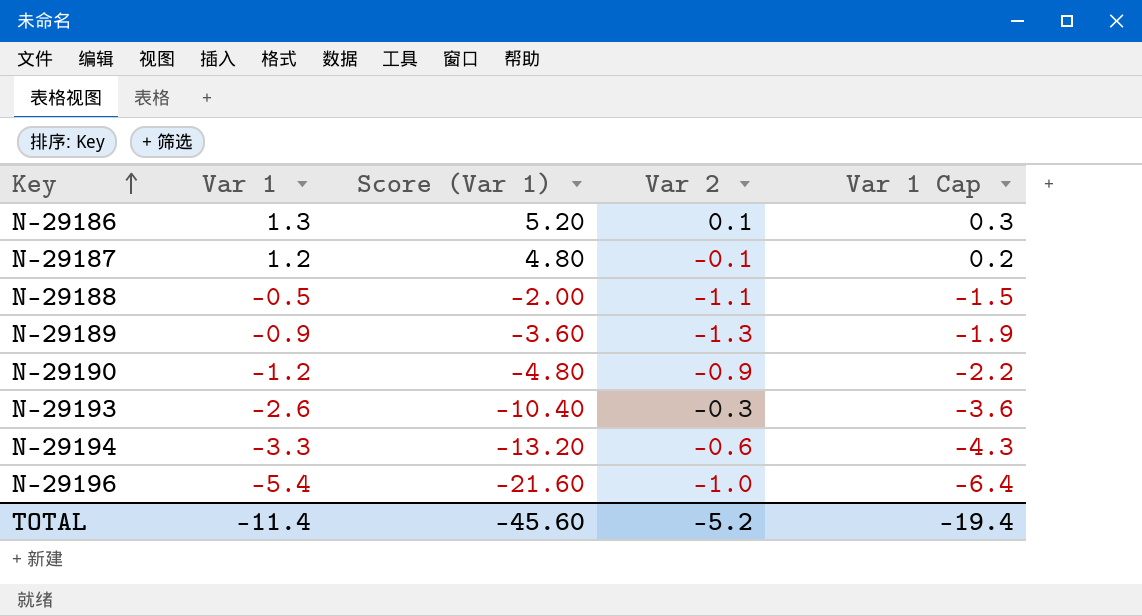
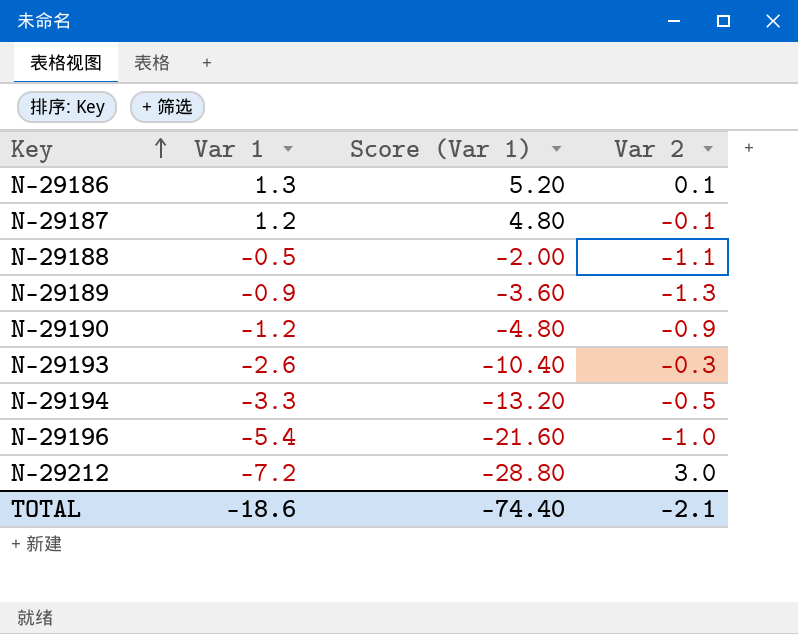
column Var 1 Cap | formula: [Var 1] - 1 -> none
N-29194 | Var 2: -0.6 -> -0.5
row N-29212: none -> -7.2 | -28.80 | 3.0
TOTAL | Var 1: -11.4 -> -18.6
TOTAL | Score (Var 1): -45.60 -> -74.40
TOTAL | Var 2: -5.2 -> -2.1

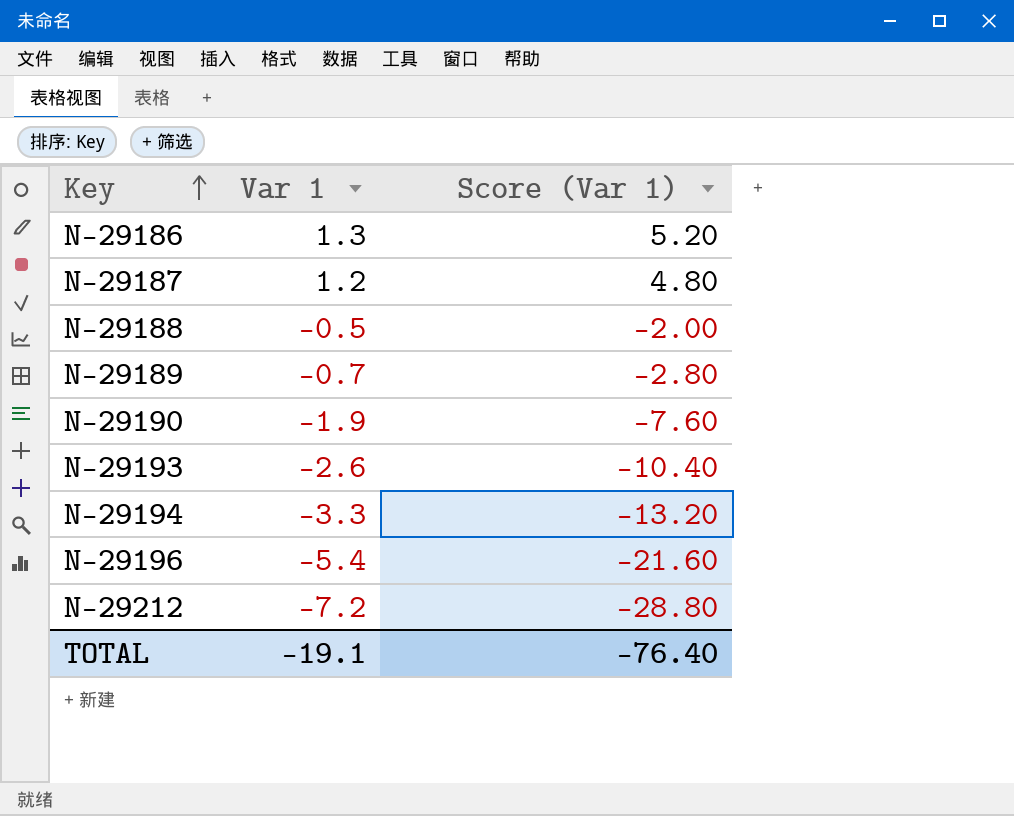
column Var 2 | position: 4 -> none
N-29189 | Var 1: -0.9 -> -0.7
N-29189 | Score (Var 1): -3.60 -> -2.80
N-29190 | Var 1: -1.2 -> -1.9
N-29190 | Score (Var 1): -4.80 -> -7.60
TOTAL | Var 1: -18.6 -> -19.1
TOTAL | Score (Var 1): -74.40 -> -76.40

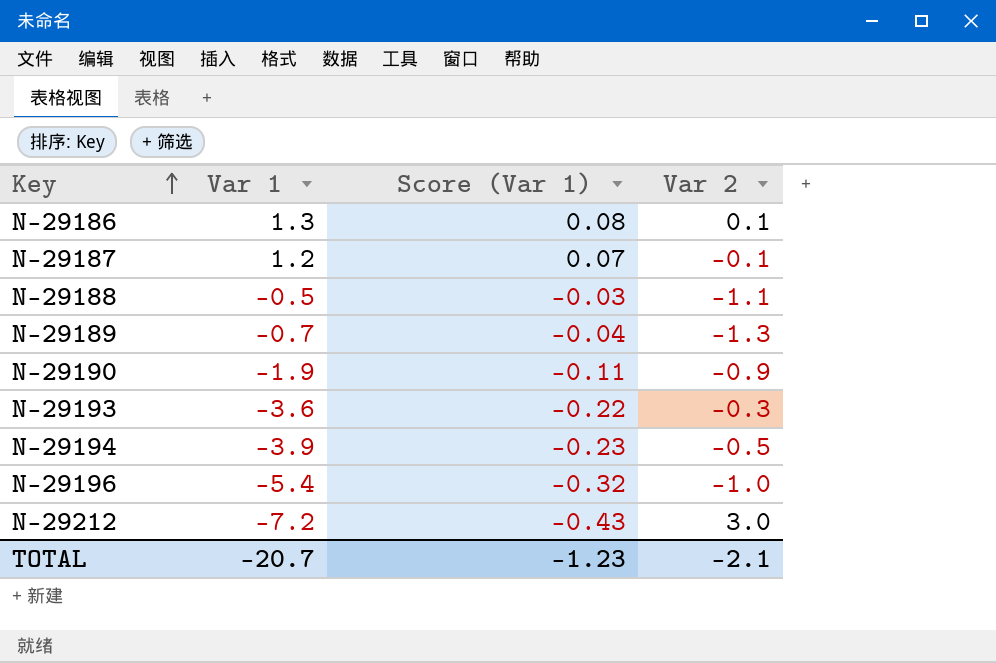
column Score (Var 1) | formula: [Var 1] * 4 -> [Var 1] * 0.06
column Var 2 | position: none -> 4
N-29193 | Var 1: -2.6 -> -3.6
N-29194 | Var 1: -3.3 -> -3.9
TOTAL | Var 1: -19.1 -> -20.7
TOTAL | Score (Var 1): -76.40 -> -1.23

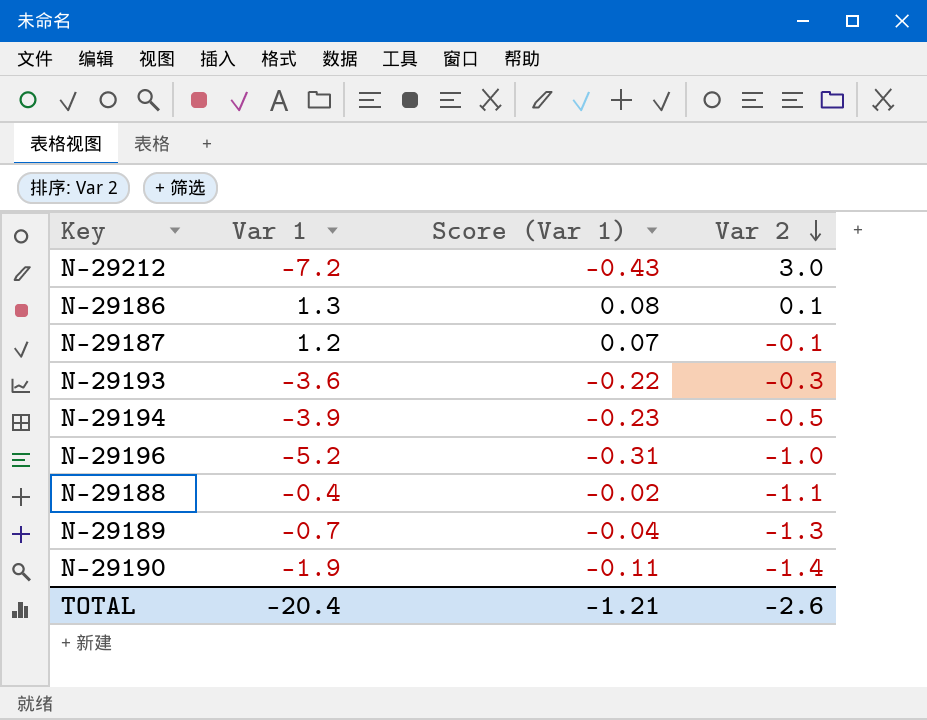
row order: Key ascending -> Var 2 descending
N-29196 | Var 1: -5.4 -> -5.2
N-29196 | Score (Var 1): -0.32 -> -0.31
N-29188 | Var 1: -0.5 -> -0.4
N-29188 | Score (Var 1): -0.03 -> -0.02
N-29190 | Var 2: -0.9 -> -1.4
TOTAL | Var 1: -20.7 -> -20.4
TOTAL | Score (Var 1): -1.23 -> -1.21
TOTAL | Var 2: -2.1 -> -2.6

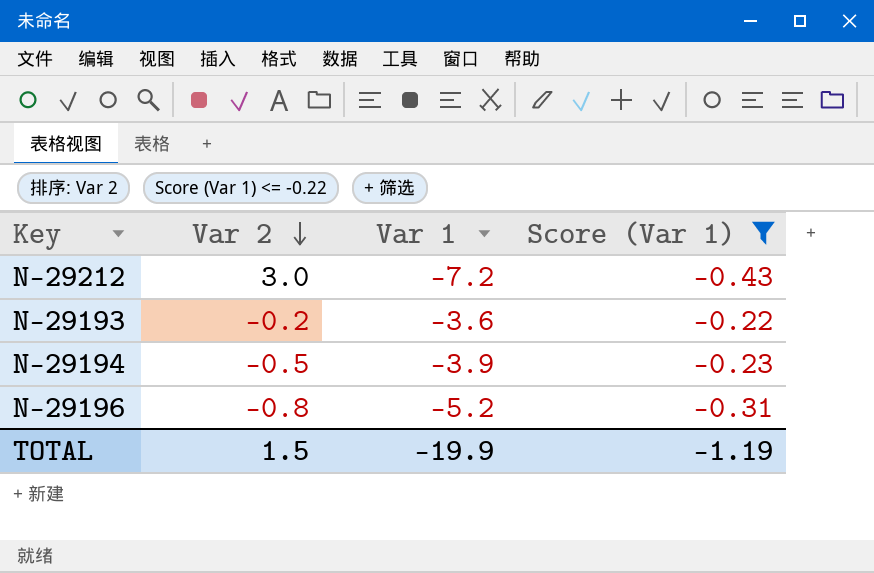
filter: none -> Score (Var 1) <= -0.22
column Var 2 | position: 4 -> 2
N-29193 | Var 2: -0.3 -> -0.2
N-29196 | Var 2: -1.0 -> -0.8
TOTAL | Var 2: -2.6 -> 1.5
TOTAL | Var 1: -20.4 -> -19.9
TOTAL | Score (Var 1): -1.21 -> -1.19

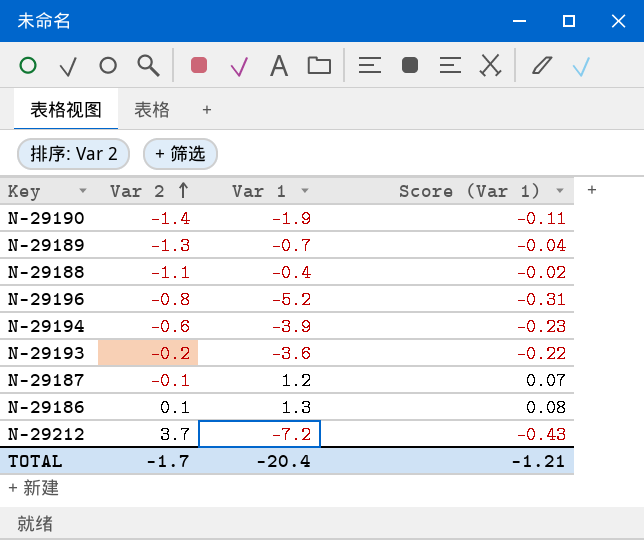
filter: Score (Var 1) <= -0.22 -> none
row order: Var 2 descending -> Var 2 ascending
N-29194 | Var 2: -0.5 -> -0.6
N-29212 | Var 2: 3.0 -> 3.7
TOTAL | Var 2: 1.5 -> -1.7
TOTAL | Var 1: -19.9 -> -20.4
TOTAL | Score (Var 1): -1.19 -> -1.21

